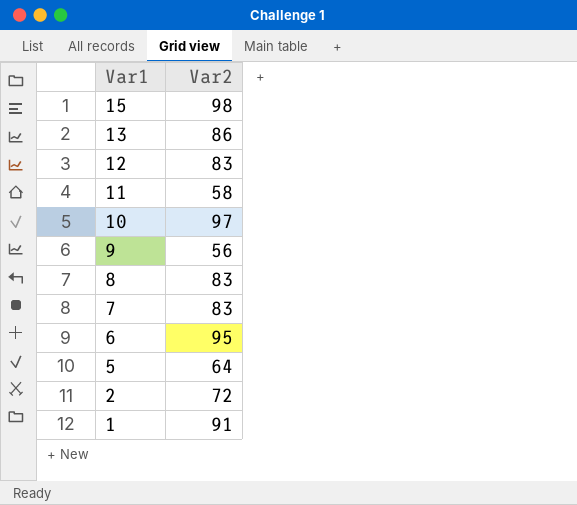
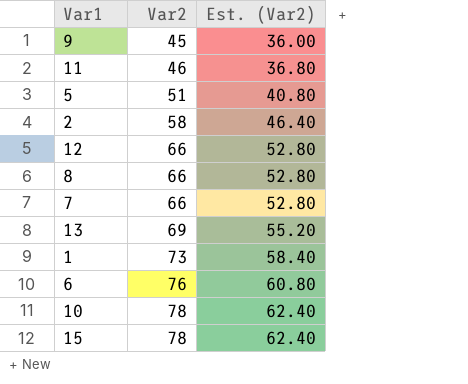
row order: Var1 descending -> Var2 ascending
column Est. (Var2) | formula: none -> [Var2] * 0.8
9 | Var2: 56 -> 45
11 | Var2: 58 -> 46
5 | Var2: 64 -> 51
2 | Var2: 72 -> 58
12 | Var2: 83 -> 66
8 | Var2: 83 -> 66
7 | Var2: 83 -> 66
13 | Var2: 86 -> 69
1 | Var2: 91 -> 73
6 | Var2: 95 -> 76
10 | Var2: 97 -> 78
15 | Var2: 98 -> 78

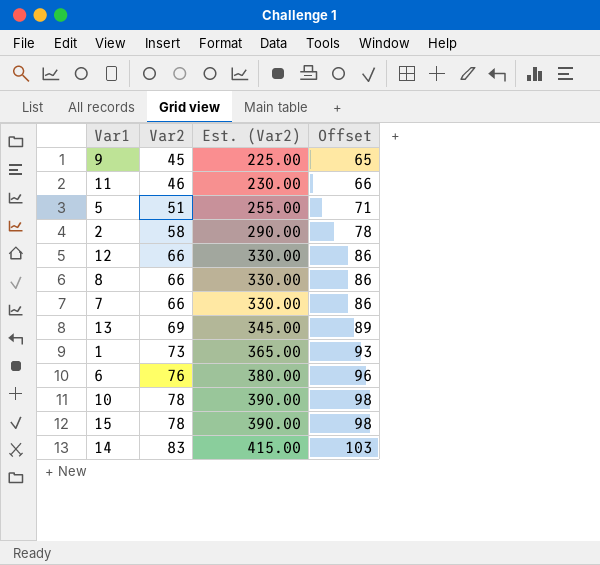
column Est. (Var2) | formula: [Var2] * 0.8 -> [Var2] * 5
column Offset | formula: none -> [Var2] + 20
row 14: none -> 83 | 415.00 | 103

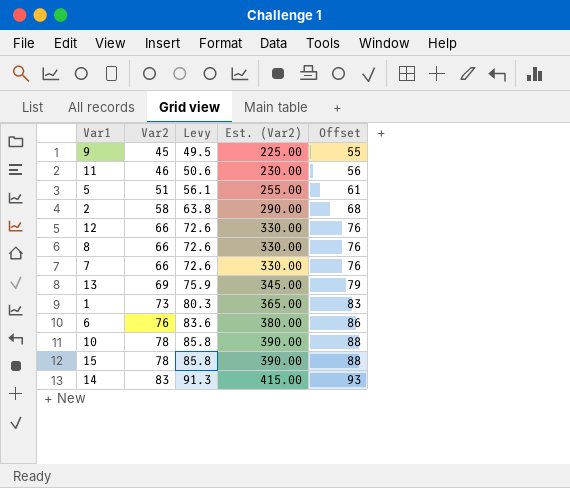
column Levy | formula: none -> [Var2] * 1.1
column Offset | formula: [Var2] + 20 -> [Var2] + 10

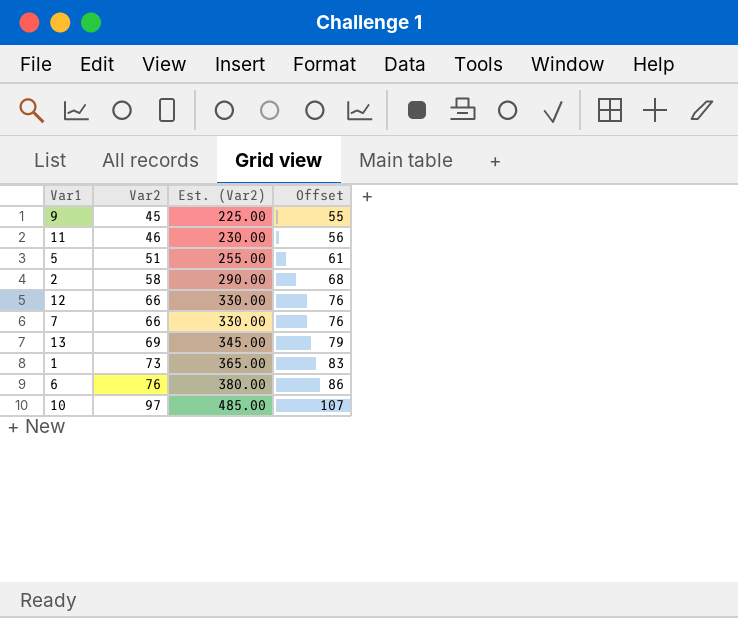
column Levy | formula: [Var2] * 1.1 -> none
row 8: 66 | 72.6 | 330.00 | 76 -> none
row 15: 78 | 85.8 | 390.00 | 88 -> none
row 14: 83 | 91.3 | 415.00 | 93 -> none
10 | Var2: 78 -> 97
10 | Est. (Var2): 390.00 -> 485.00
10 | Offset: 88 -> 107

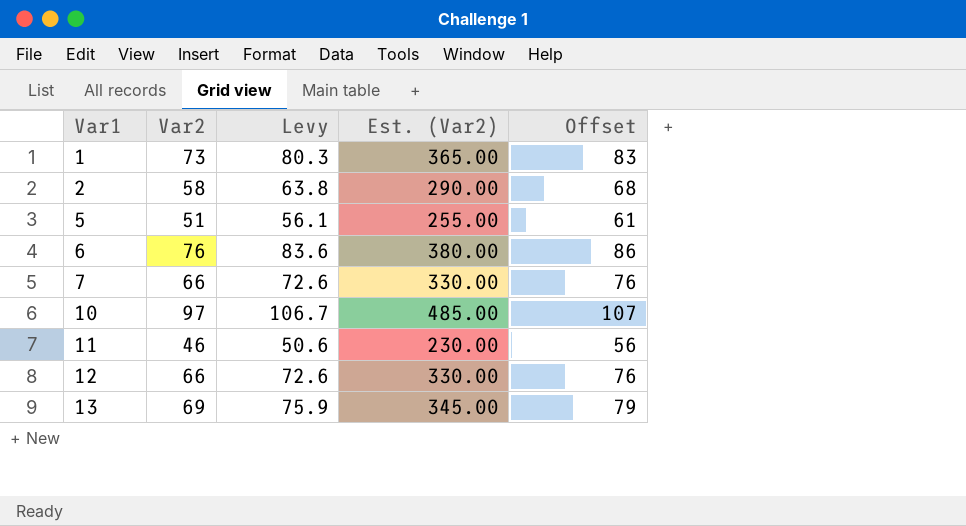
row order: Var2 ascending -> Var1 ascending
column Levy | formula: none -> [Var2] * 1.1
row 9: 45 | 225.00 | 55 -> none

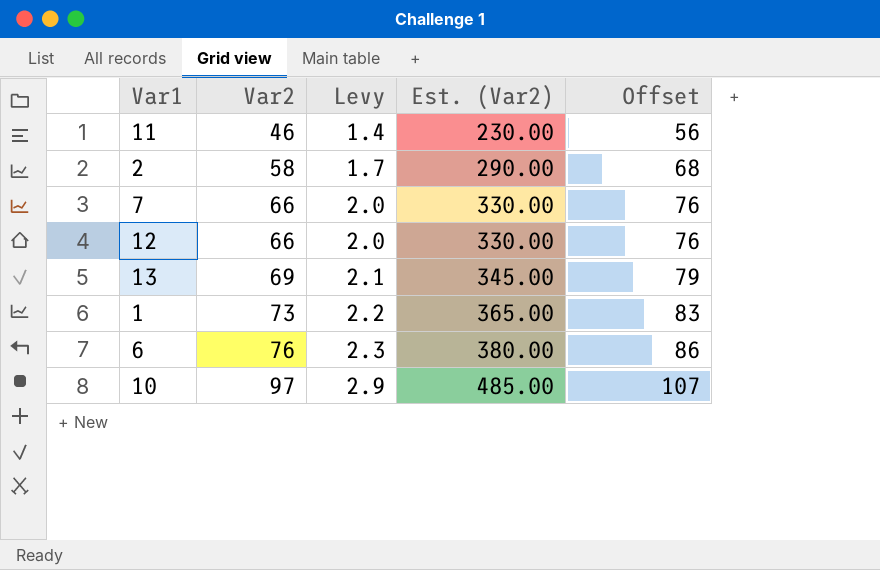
row order: Var1 ascending -> Var2 ascending
column Levy | formula: [Var2] * 1.1 -> [Var2] * 0.03
row 5: 51 | 56.1 | 255.00 | 61 -> none

